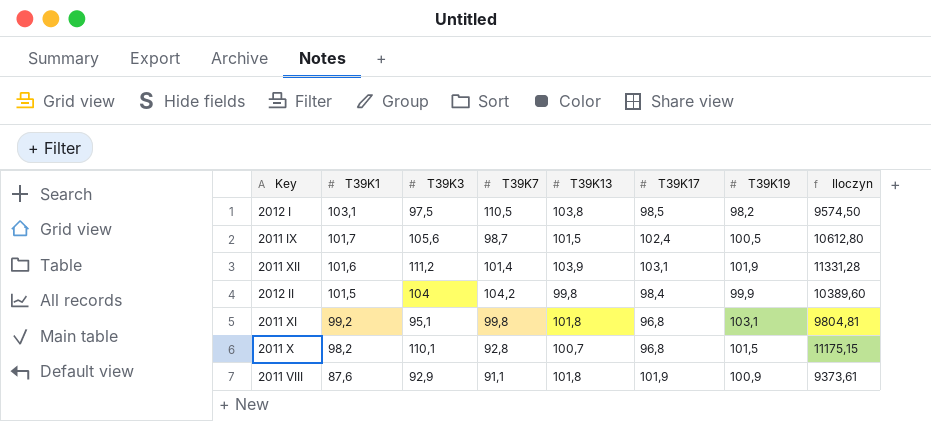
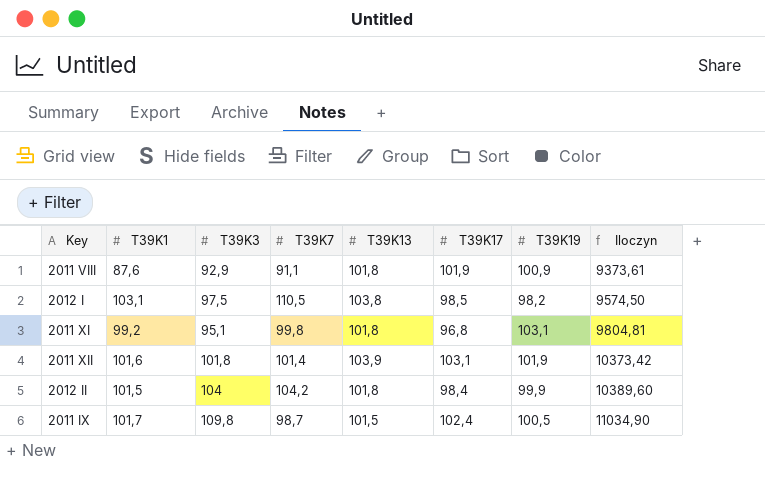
row order: T39K1 descending -> Iloczyn ascending
row 2011 X: 98,2 | 110,1 | 92,8 | 100,7 | 96,8 | 101,5 | 11175,15 -> none
2011 XII | T39K3: 111,2 -> 101,8
2011 XII | Iloczyn: 11331,28 -> 10373,42
2012 II | T39K13: 99,8 -> 101,8
2011 IX | T39K3: 105,6 -> 109,8
2011 IX | Iloczyn: 10612,80 -> 11034,90

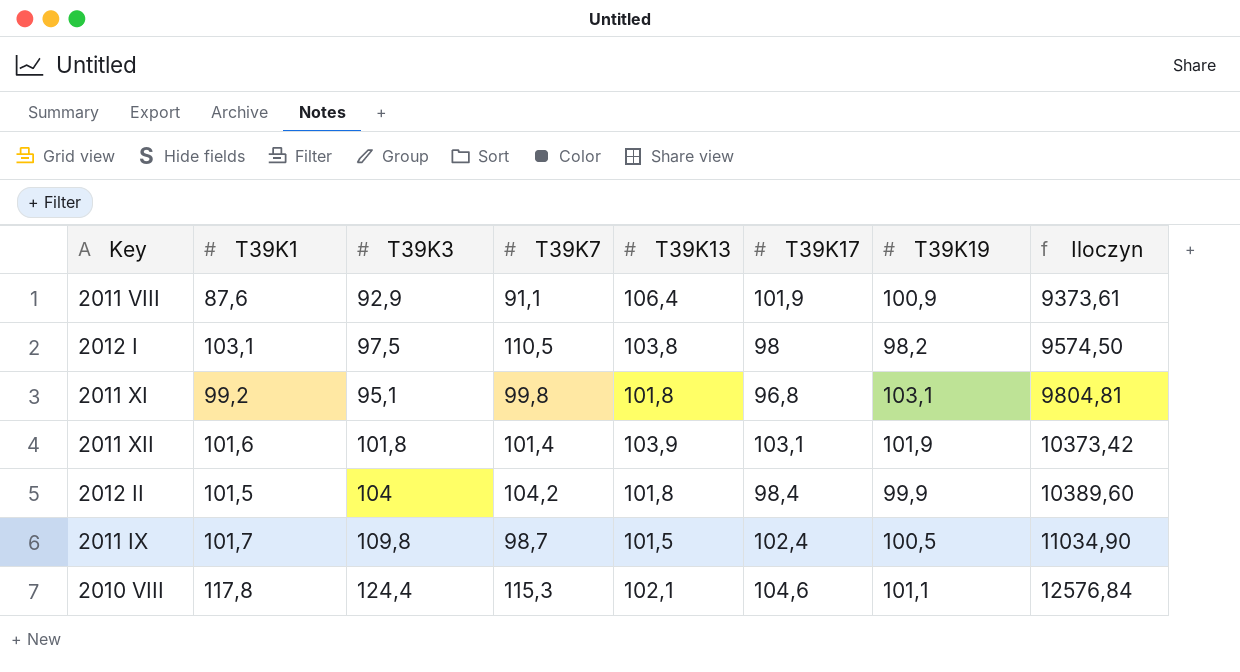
2011 VIII | T39K13: 101,8 -> 106,4
2012 I | T39K17: 98,5 -> 98
row 2010 VIII: none -> 117,8 | 124,4 | 115,3 | 102,1 | 104,6 | 101,1 | 12576,84

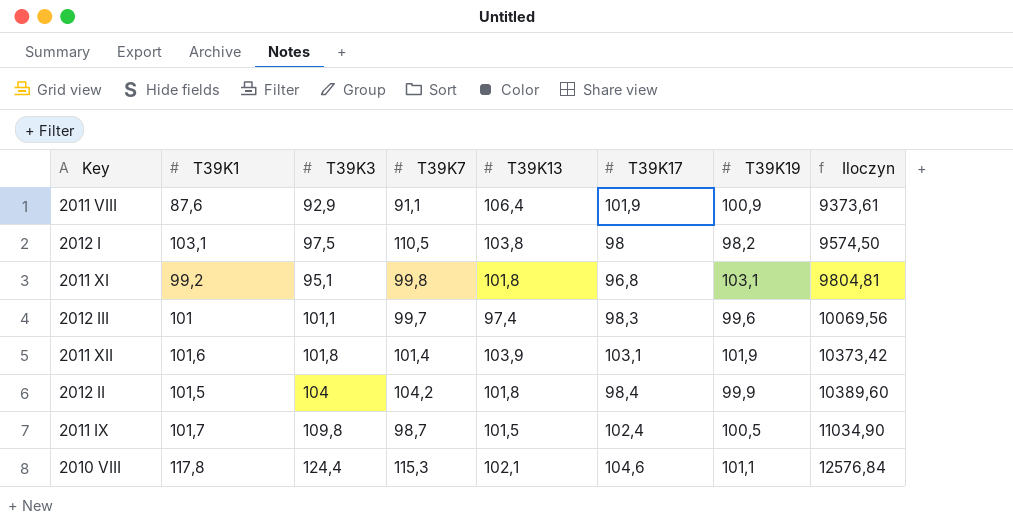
row 2012 III: none -> 101 | 101,1 | 99,7 | 97,4 | 98,3 | 99,6 | 10069,56

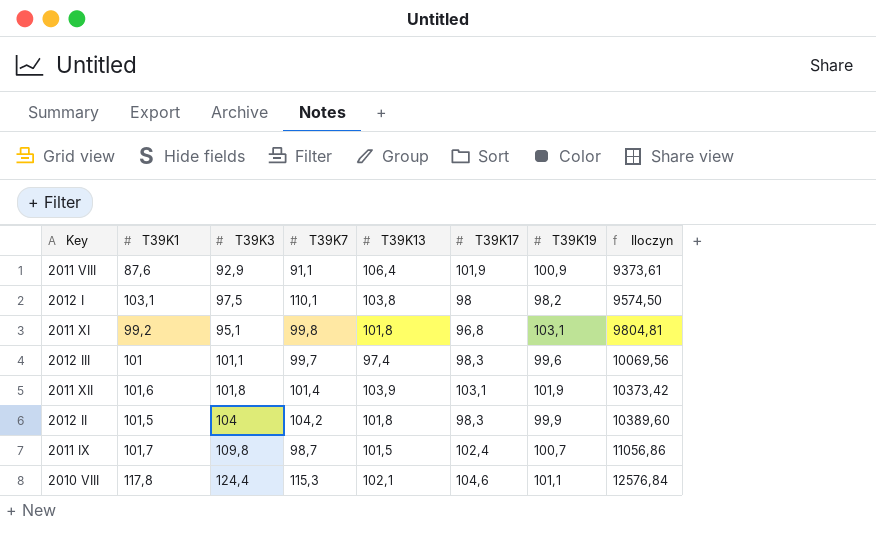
2012 I | T39K7: 110,5 -> 110,1
2012 II | T39K17: 98,4 -> 98,3
2011 IX | T39K19: 100,5 -> 100,7
2011 IX | Iloczyn: 11034,90 -> 11056,86

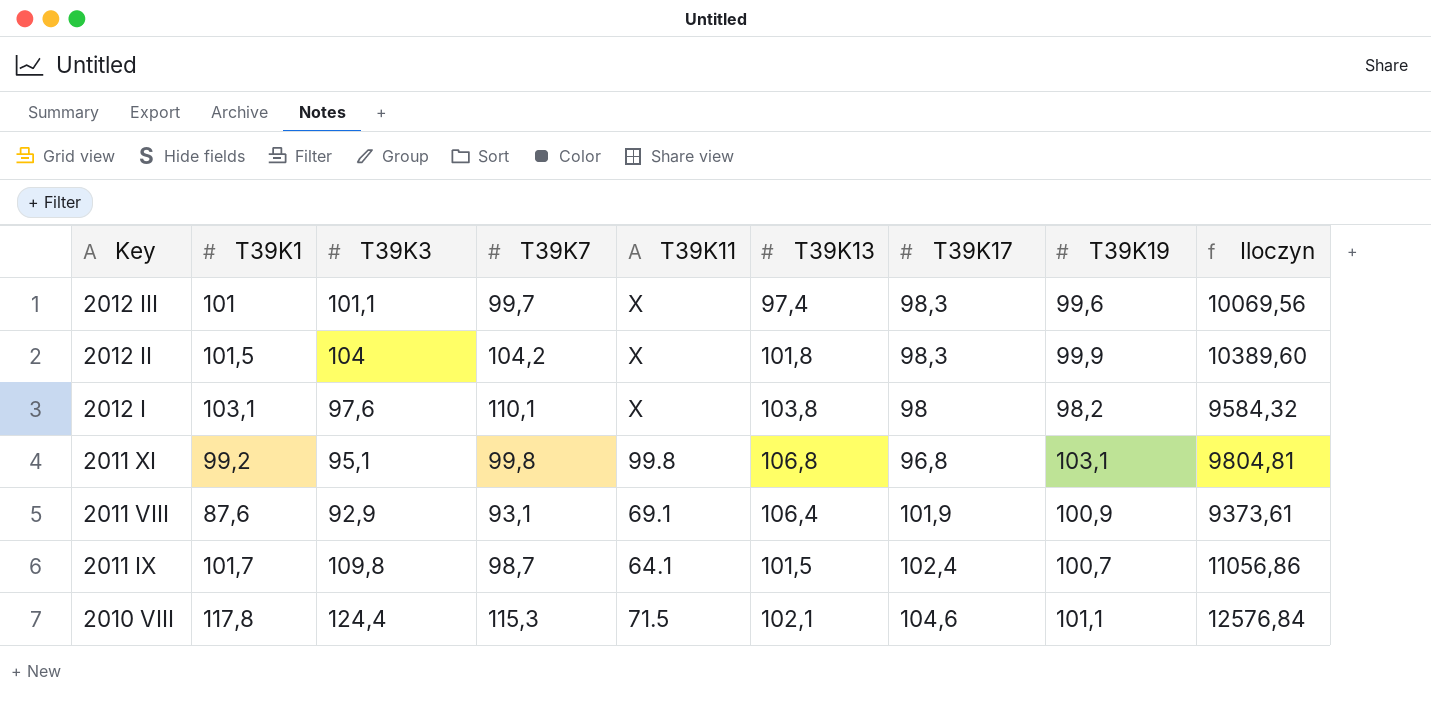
row order: Iloczyn ascending -> Key descending
column T39K11 | position: none -> 5
row 2011 XII: 101,6 | 101,8 | 101,4 | 103,9 | 103,1 | 101,9 | 10373,42 -> none
2012 I | T39K3: 97,5 -> 97,6
2012 I | Iloczyn: 9574,50 -> 9584,32
2011 XI | T39K13: 101,8 -> 106,8
2011 VIII | T39K7: 91,1 -> 93,1

